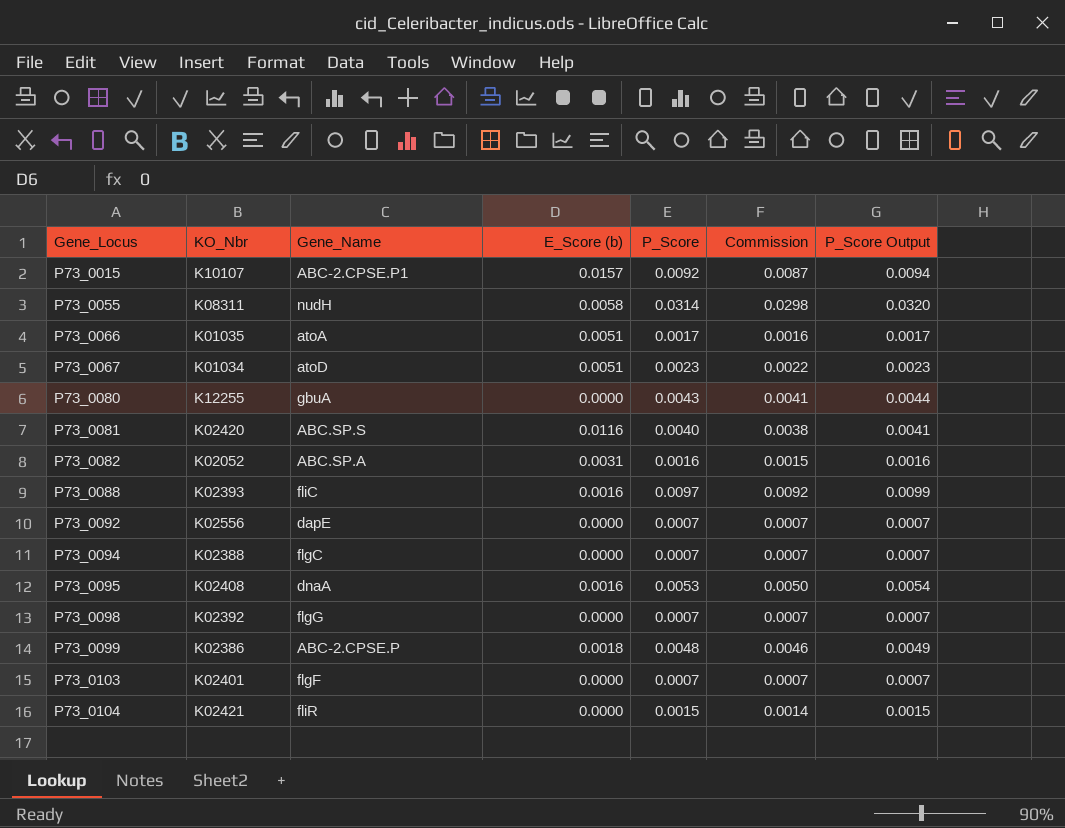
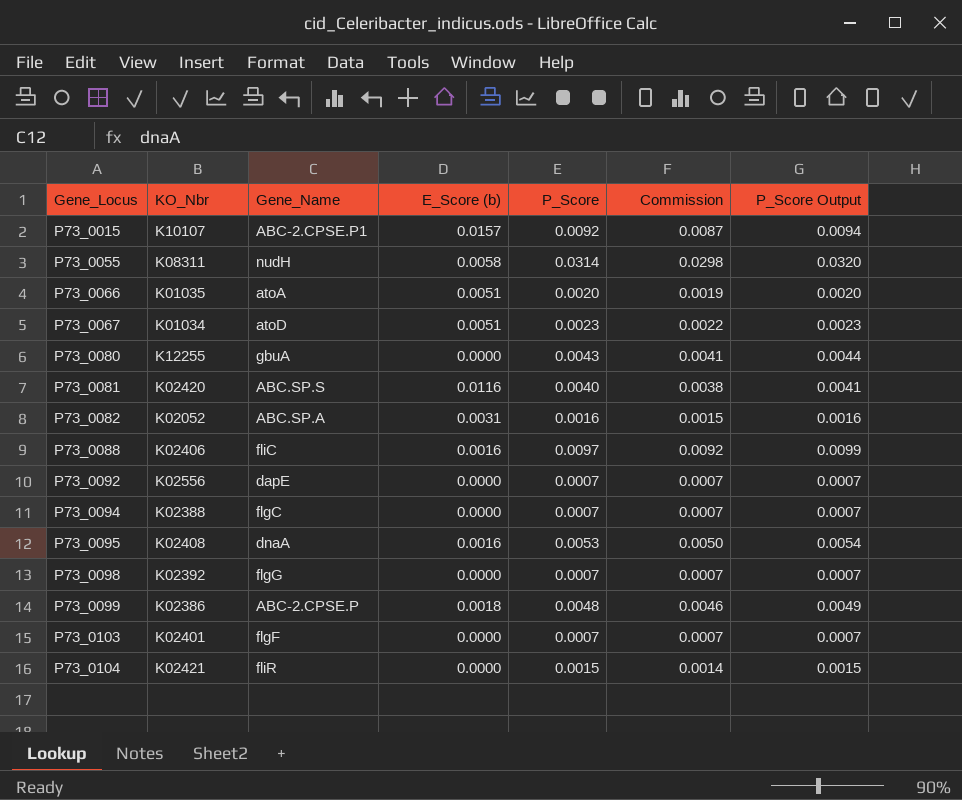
P73_0066 | P_Score: 0.0017 -> 0.0020
P73_0066 | Commission: 0.0016 -> 0.0019
P73_0066 | P_Score Output: 0.0017 -> 0.0020
P73_0088 | KO_Nbr: K02393 -> K02406

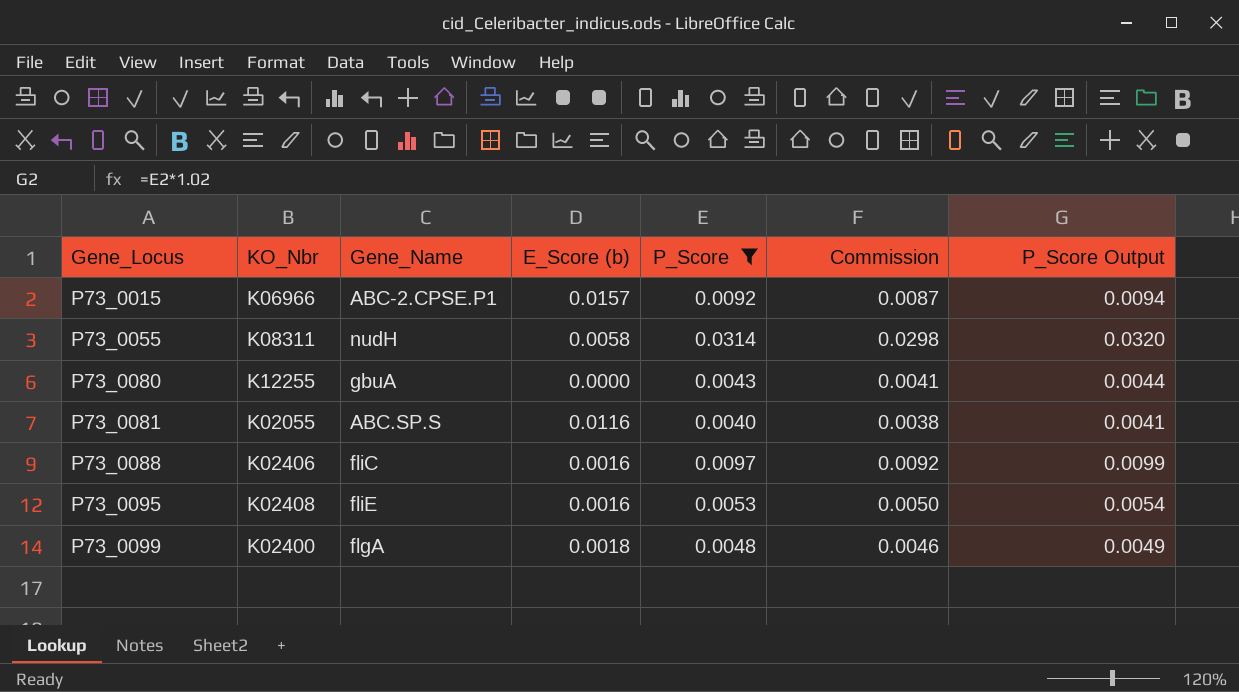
filter: none -> P_Score >= 0.0040
P73_0015 | KO_Nbr: K10107 -> K06966
P73_0081 | KO_Nbr: K02420 -> K02055
P73_0095 | Gene_Name: dnaA -> fliE
P73_0099 | KO_Nbr: K02386 -> K02400
P73_0099 | Gene_Name: ABC-2.CPSE.P -> flgA

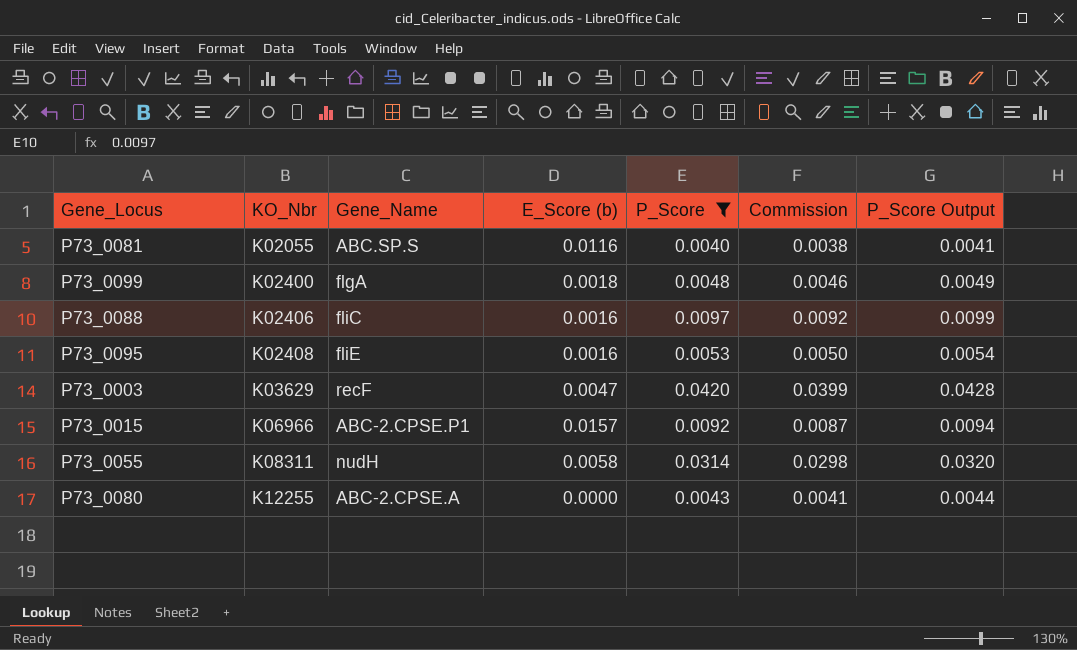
row order: Gene_Locus ascending -> KO_Nbr ascending
row P73_0003: none -> K03629 | recF | 0.0047 | 0.0420 | 0.0399 | 0.0428
P73_0080 | Gene_Name: gbuA -> ABC-2.CPSE.A

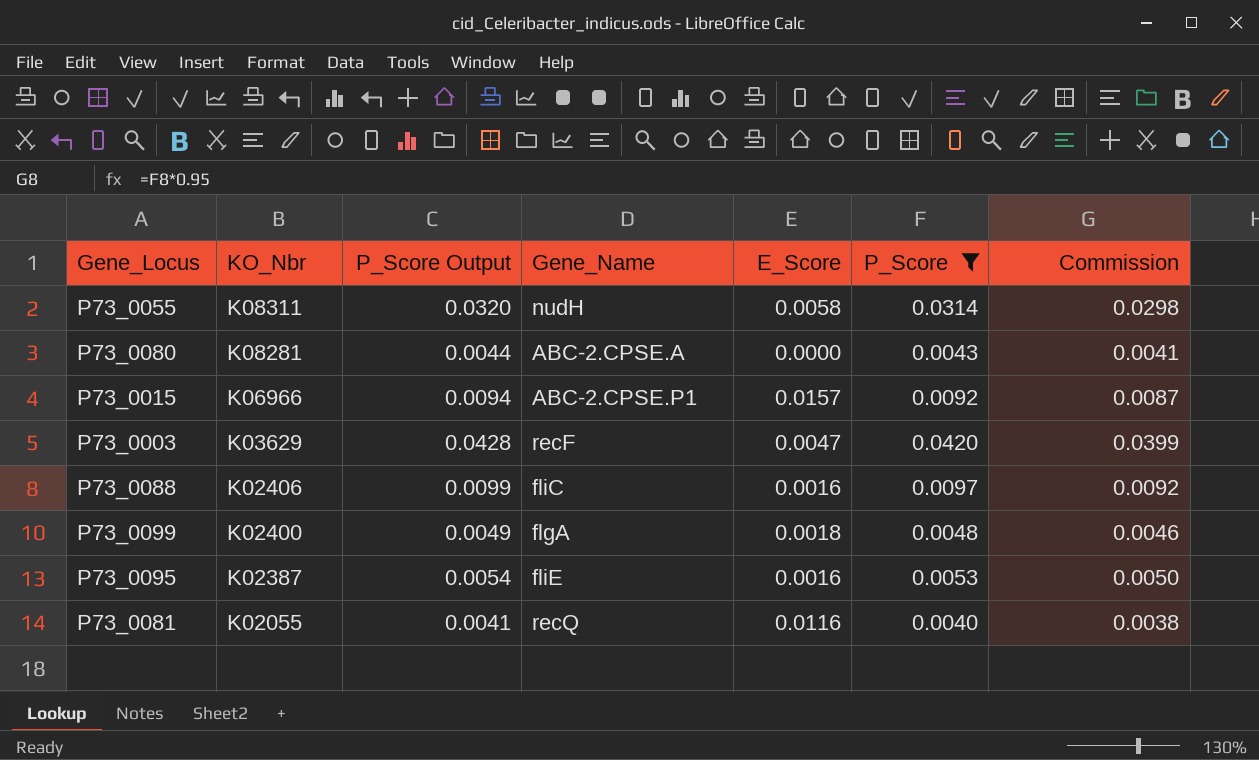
row order: KO_Nbr ascending -> KO_Nbr descending
column P_Score Output | position: 7 -> 3
column name: E_Score (b) -> E_Score
P73_0080 | KO_Nbr: K12255 -> K08281
P73_0095 | KO_Nbr: K02408 -> K02387
P73_0081 | Gene_Name: ABC.SP.S -> recQ

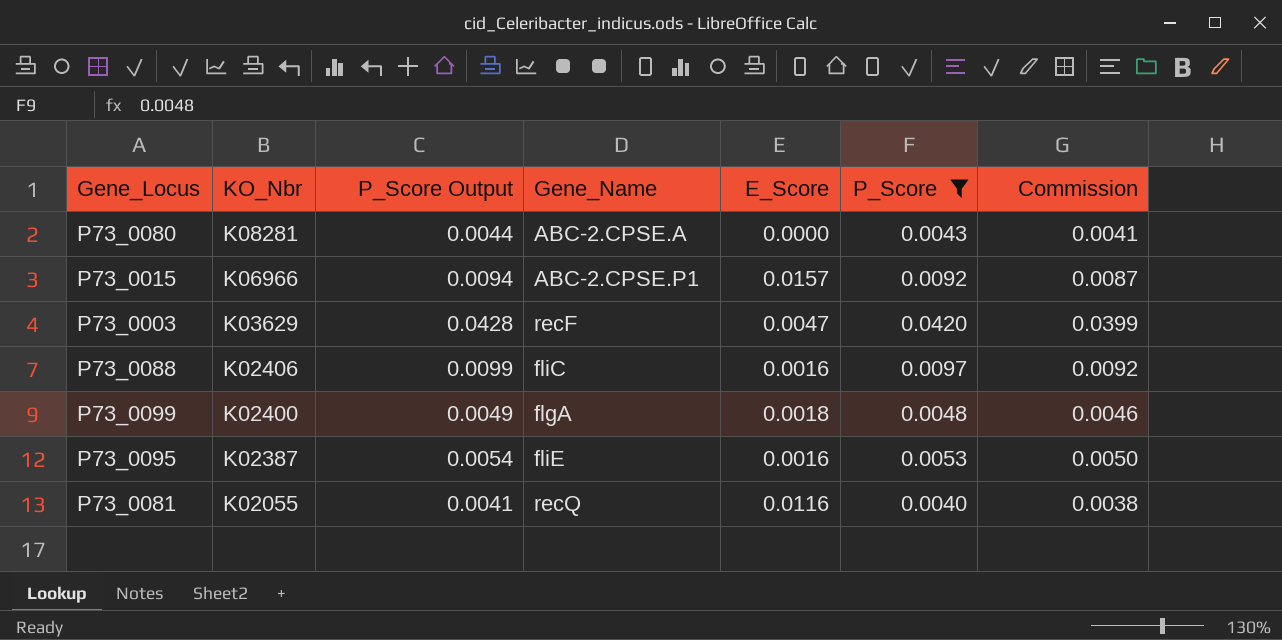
row P73_0055: K08311 | 0.0320 | nudH | 0.0058 | 0.0314 | 0.0298 -> none

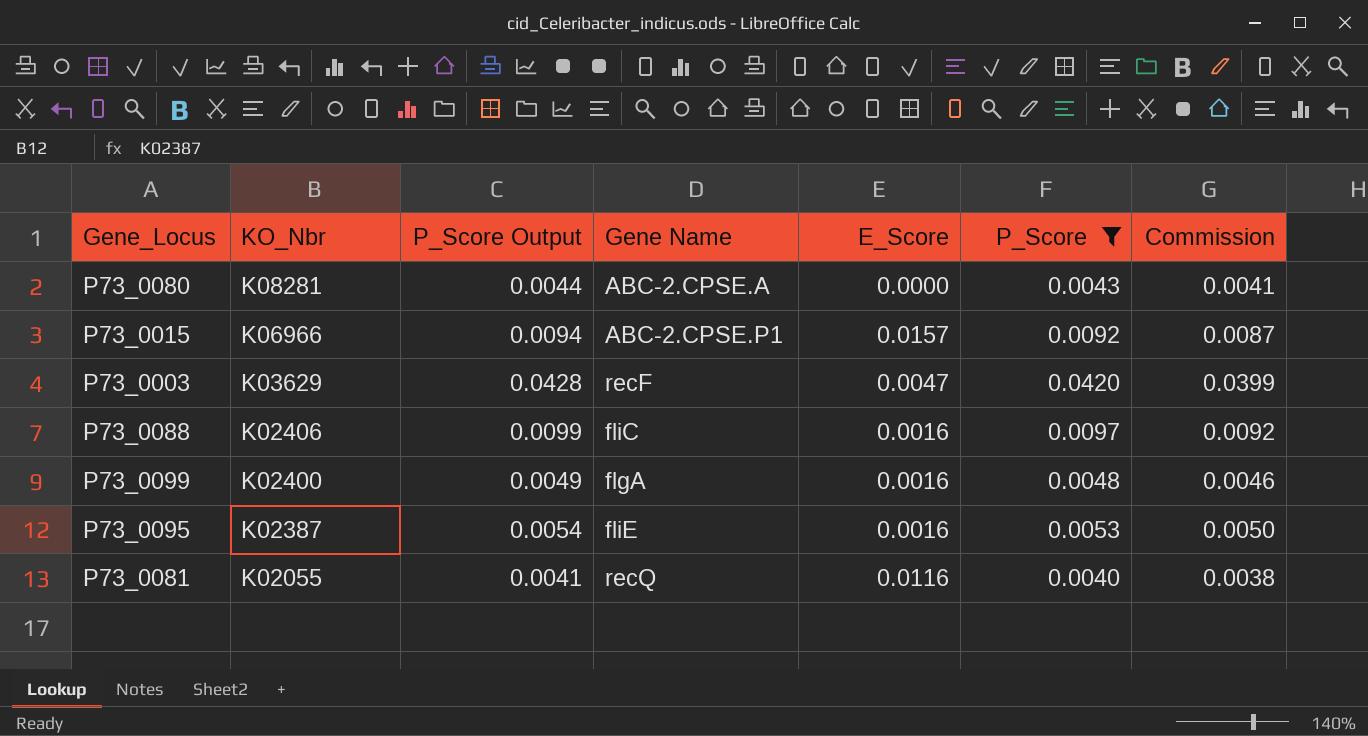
column name: Gene_Name -> Gene Name
P73_0099 | E_Score: 0.0018 -> 0.0016

